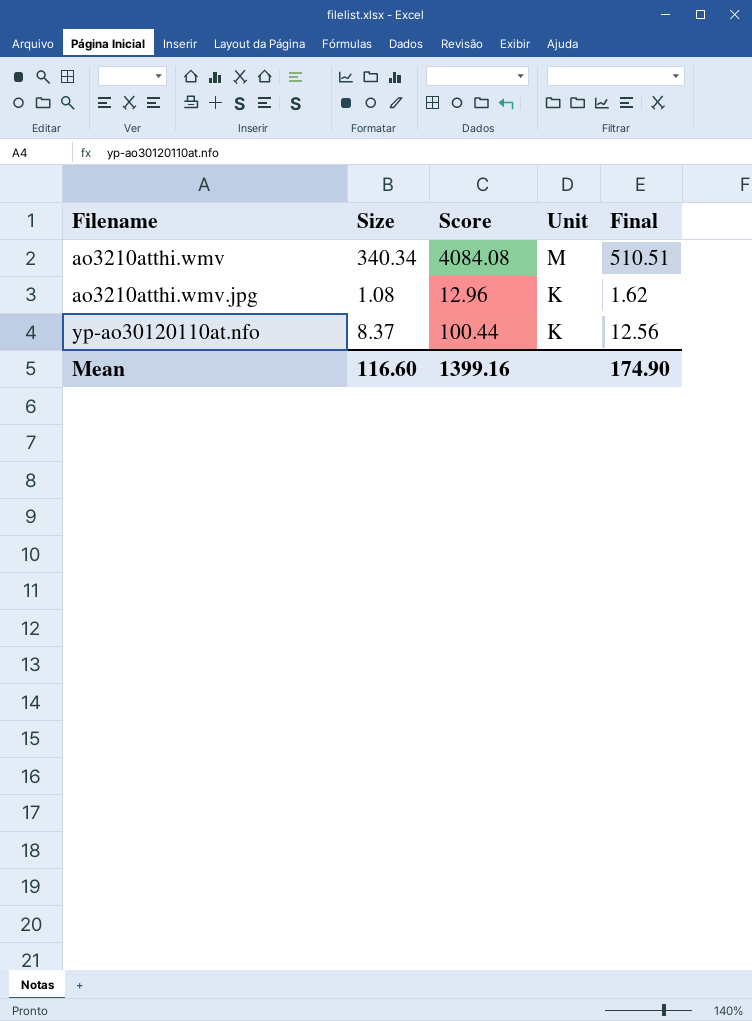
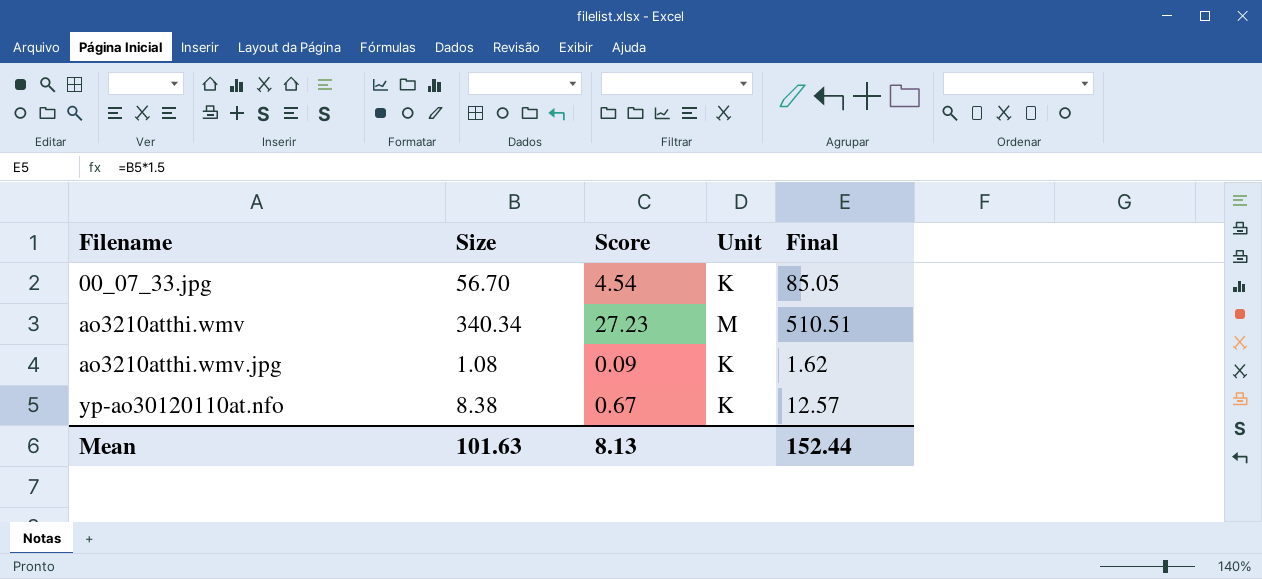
column Score | formula: [Size] * 12 -> [Size] * 0.08
row 00_07_33.jpg: none -> 56.70 | 4.54 | K | 85.05
yp-ao30120110at.nfo | Size: 8.37 -> 8.38
yp-ao30120110at.nfo | Final: 12.56 -> 12.57
Mean | Size: 116.60 -> 101.63
Mean | Score: 1399.16 -> 8.13
Mean | Final: 174.90 -> 152.44

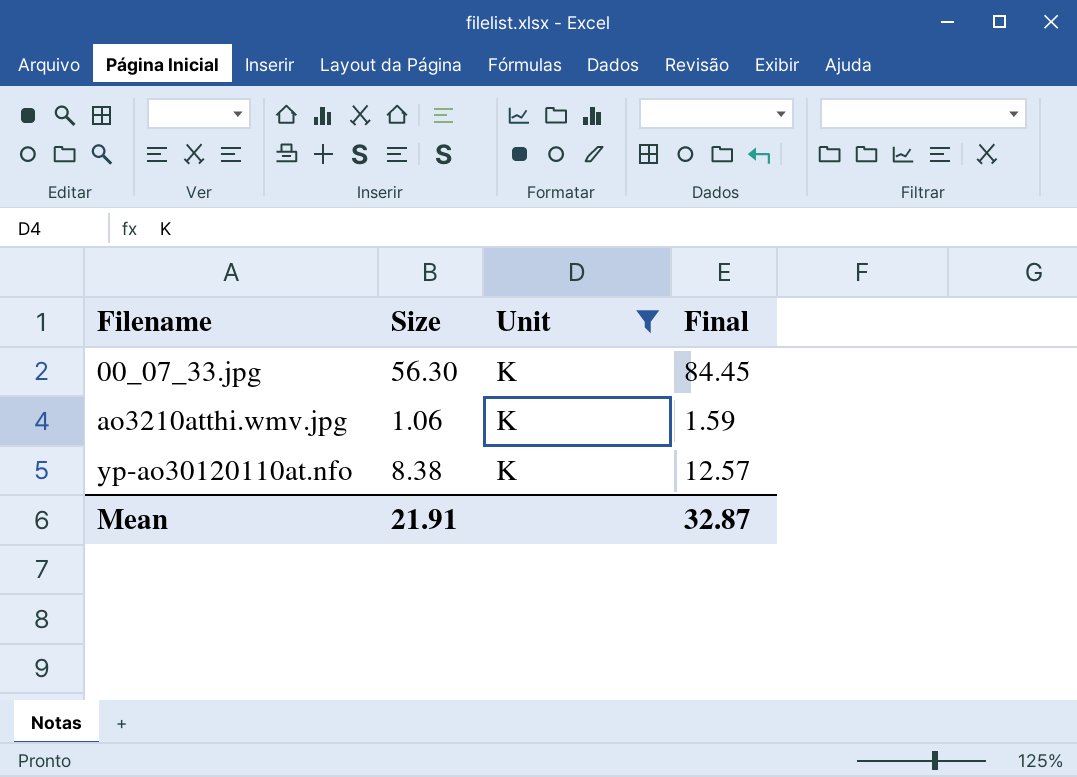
filter: none -> Unit = K
column Score | formula: [Size] * 0.08 -> none
00_07_33.jpg | Size: 56.70 -> 56.30
00_07_33.jpg | Final: 85.05 -> 84.45
ao3210atthi.wmv.jpg | Size: 1.08 -> 1.06
ao3210atthi.wmv.jpg | Final: 1.62 -> 1.59
Mean | Size: 101.63 -> 21.91
Mean | Final: 152.44 -> 32.87

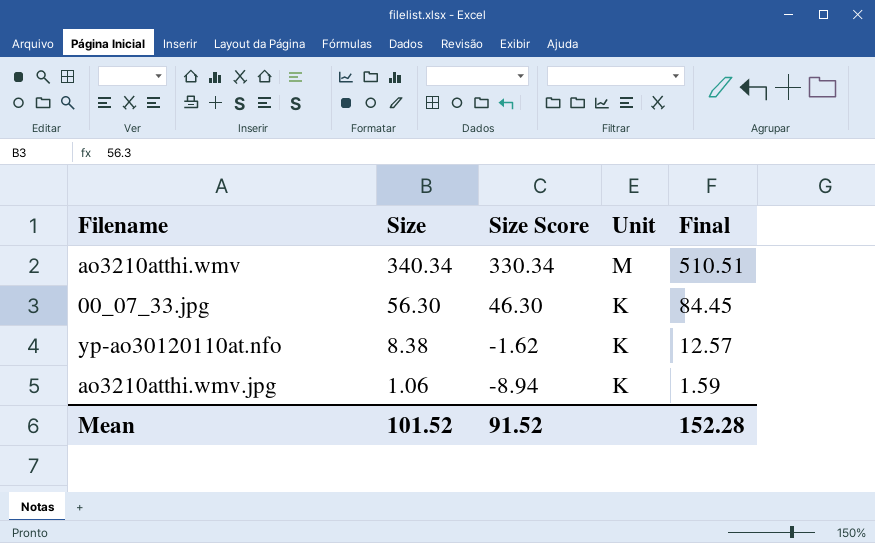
filter: Unit = K -> none
row order: Filename ascending -> Size descending
column Size Score | formula: none -> [Size] - 10
Mean | Size: 21.91 -> 101.52
Mean | Final: 32.87 -> 152.28

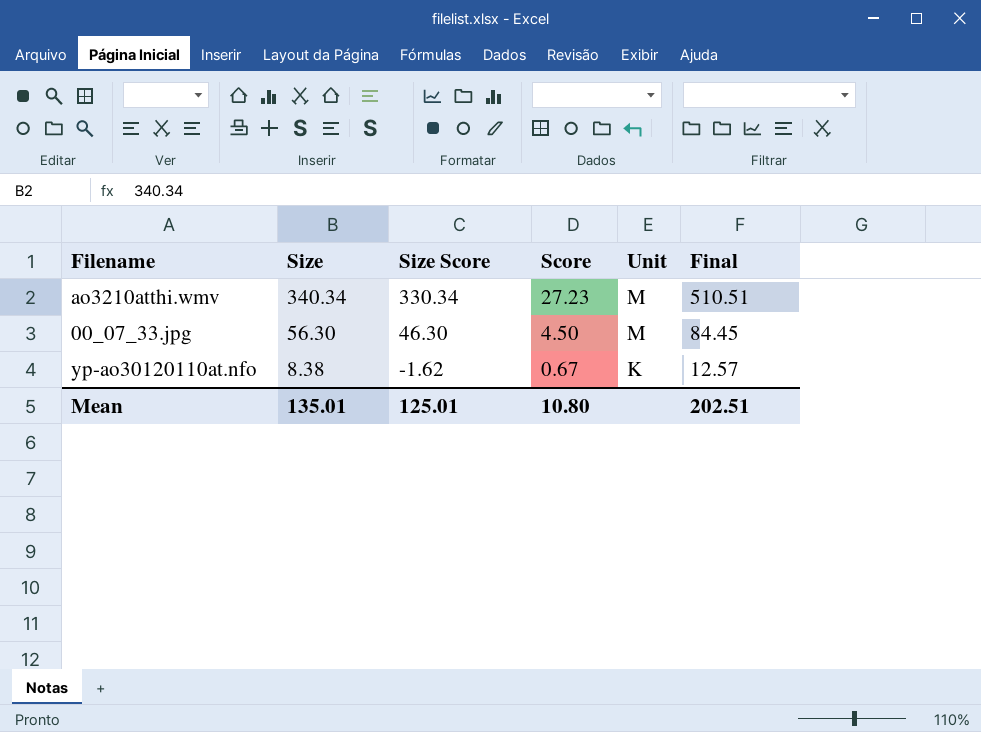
column Score | formula: none -> [Size] * 0.08
row ao3210atthi.wmv.jpg: 1.06 | -8.94 | K | 1.59 -> none
00_07_33.jpg | Unit: K -> M
Mean | Size: 101.52 -> 135.01
Mean | Size Score: 91.52 -> 125.01
Mean | Final: 152.28 -> 202.51

